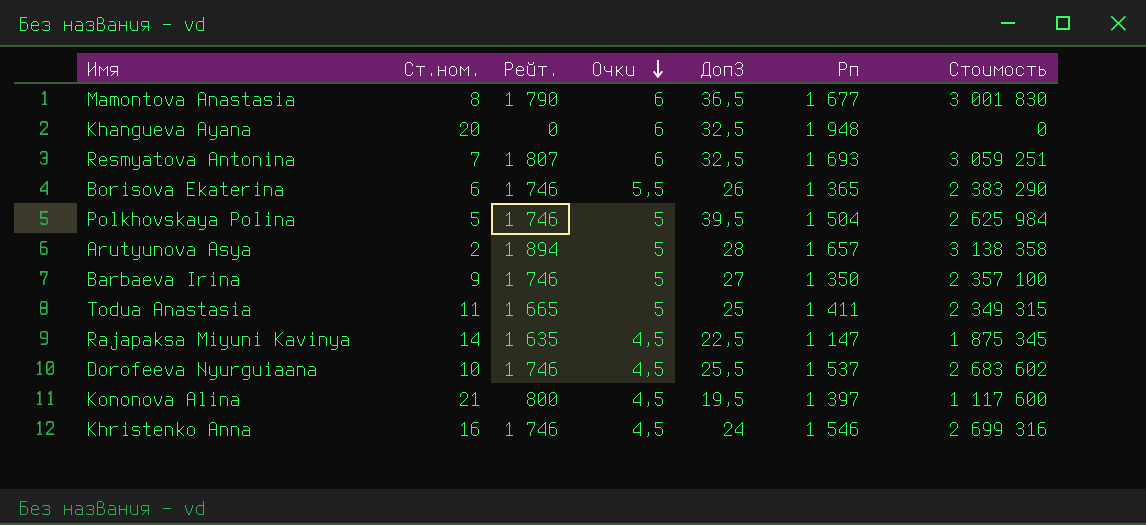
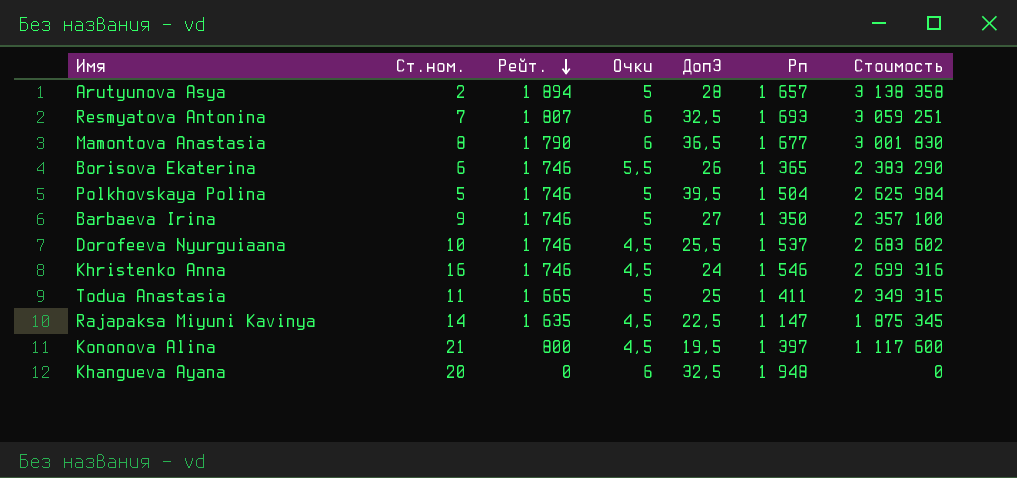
row order: Очки descending -> Рейт. descending

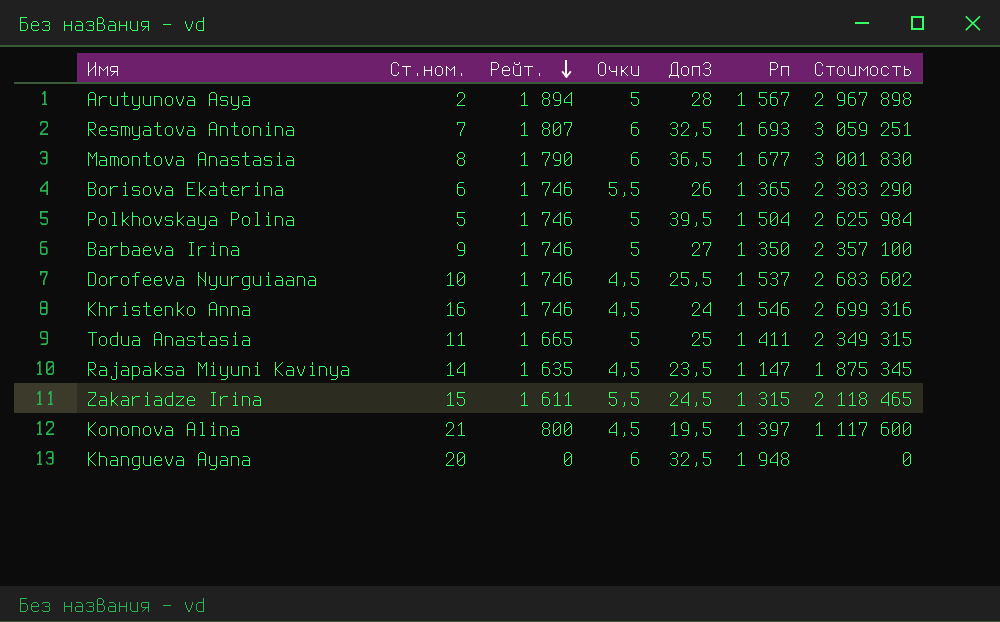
Arutyunova Asya | Рп: 1 657 -> 1 567
Arutyunova Asya | Стоимость: 3 138 358 -> 2 967 898
Rajapaksa Miyuni Kavinya | Доп3: 22,5 -> 23,5
row Zakariadze Irina: none -> 15 | 1 611 | 5,5 | 24,5 | 1 315 | 2 118 465

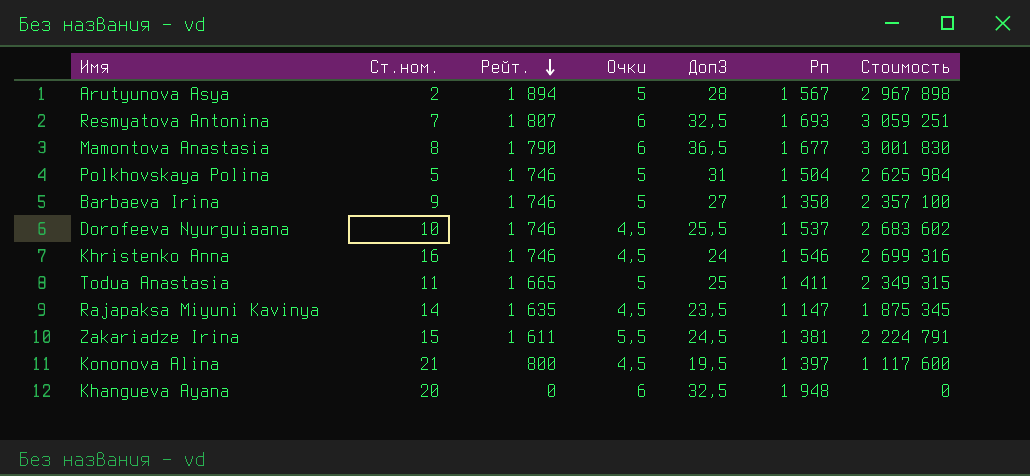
row Borisova Ekaterina: 6 | 1 746 | 5,5 | 26 | 1 365 | 2 383 290 -> none
Polkhovskaya Polina | Доп3: 39,5 -> 31
Zakariadze Irina | Рп: 1 315 -> 1 381
Zakariadze Irina | Стоимость: 2 118 465 -> 2 224 791

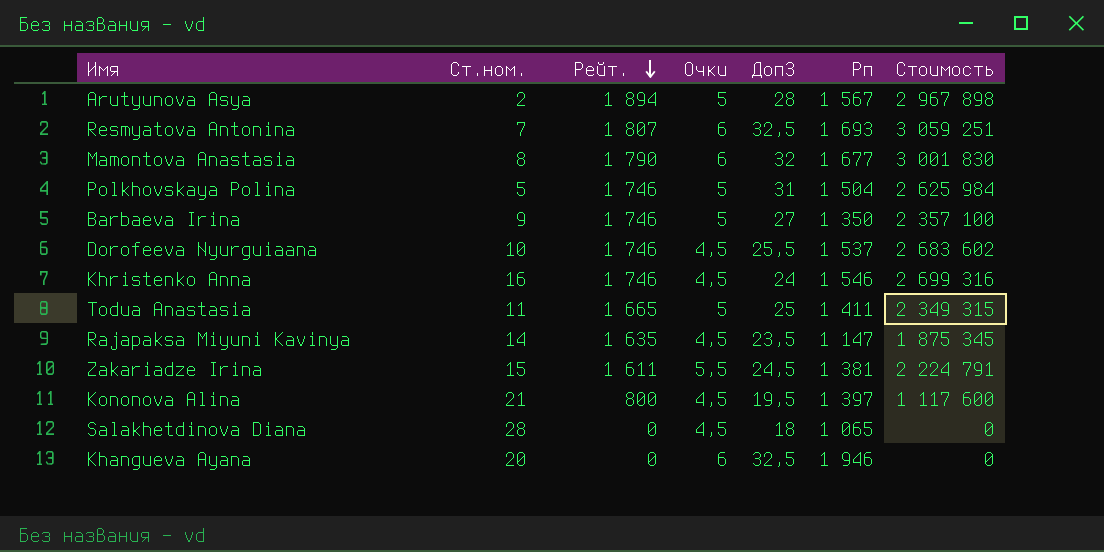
Mamontova Anastasia | Доп3: 36,5 -> 32
row Salakhetdinova Diana: none -> 28 | 0 | 4,5 | 18 | 1 065 | 0
Khangueva Ayana | Рп: 1 948 -> 1 946

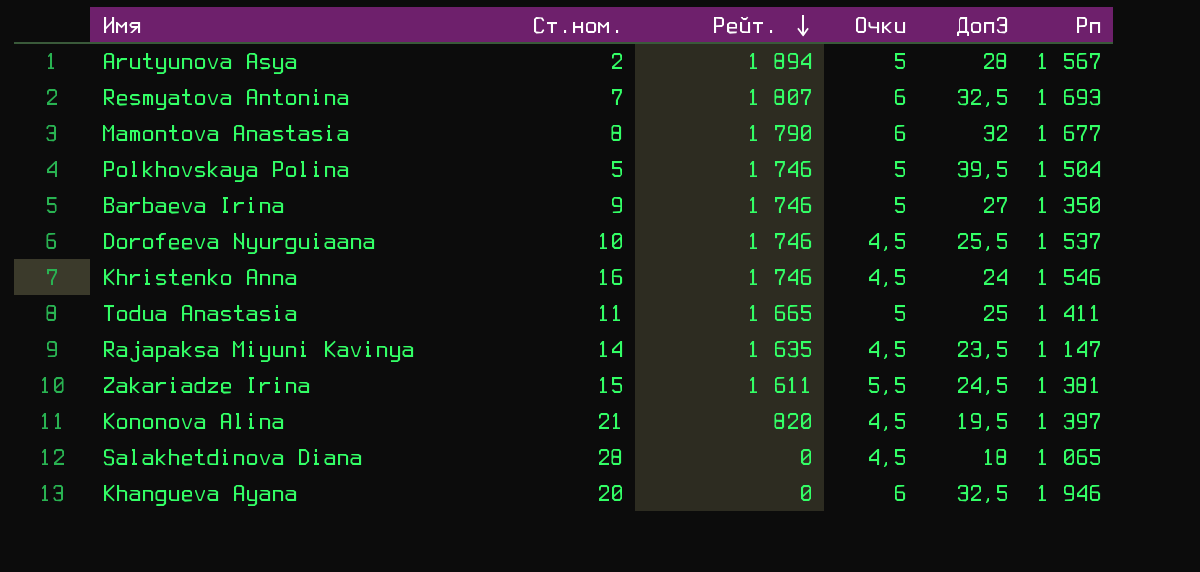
column Стоимость | formula: [Рейт.] * [Рп] -> none
Polkhovskaya Polina | Доп3: 31 -> 39,5
Kononova Alina | Рейт.: 800 -> 820

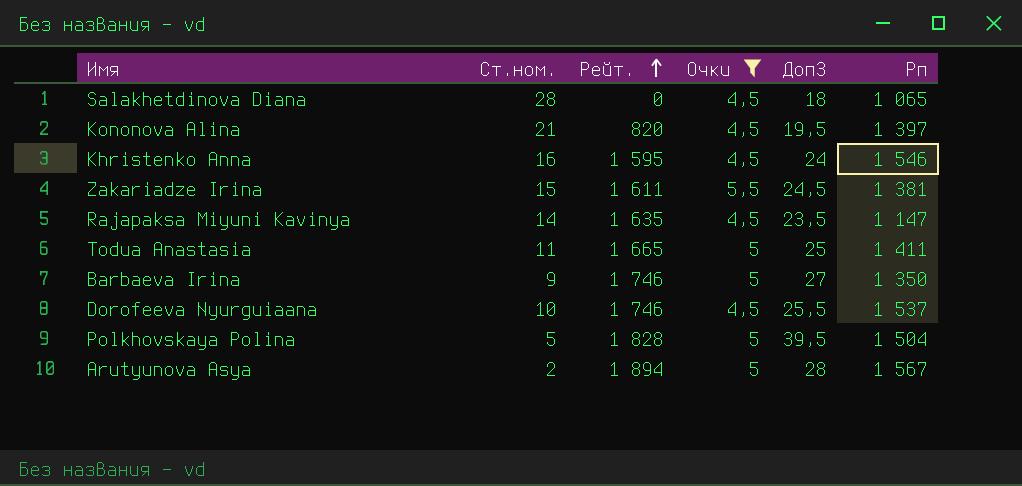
filter: none -> Очки != 6
row order: Рейт. descending -> Рейт. ascending
Khristenko Anna | Рейт.: 1 746 -> 1 595
Polkhovskaya Polina | Рейт.: 1 746 -> 1 828

